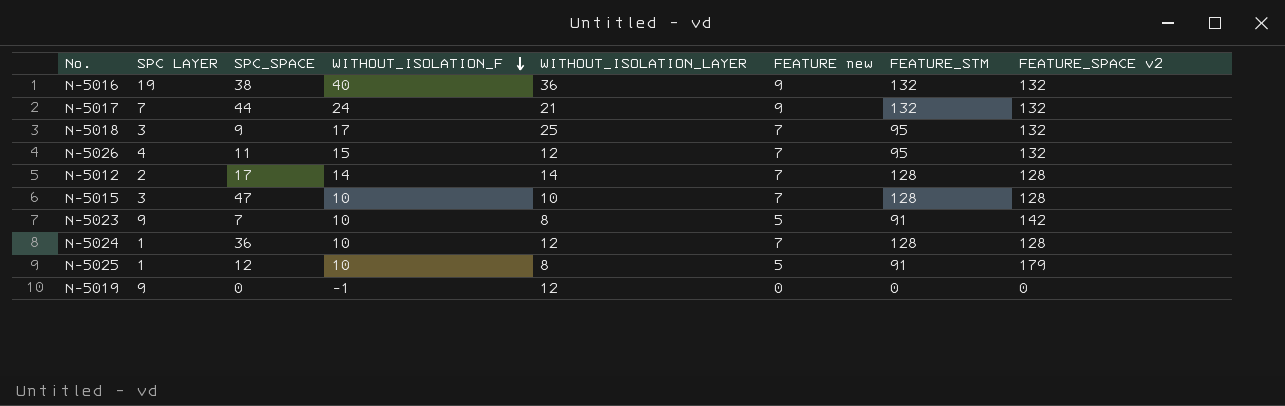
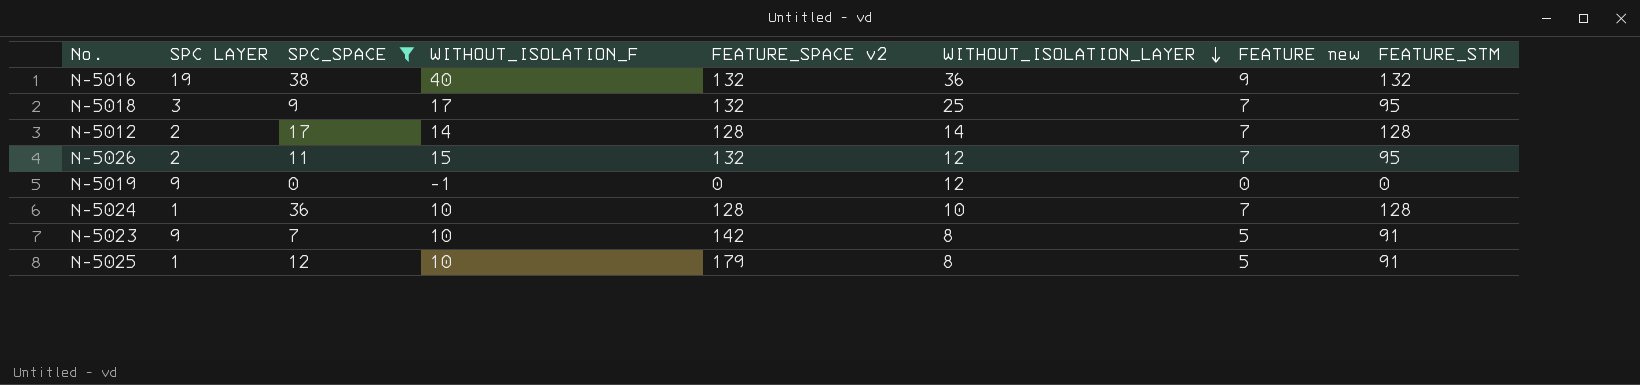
filter: none -> SPC_SPACE <= 38
row order: WITHOUT_ISOLATION_F descending -> WITHOUT_ISOLATION_LAYER descending
column FEATURE_SPACE v2 | position: 8 -> 5
N-5026 | SPC LAYER: 4 -> 2
N-5024 | WITHOUT_ISOLATION_LAYER: 12 -> 10

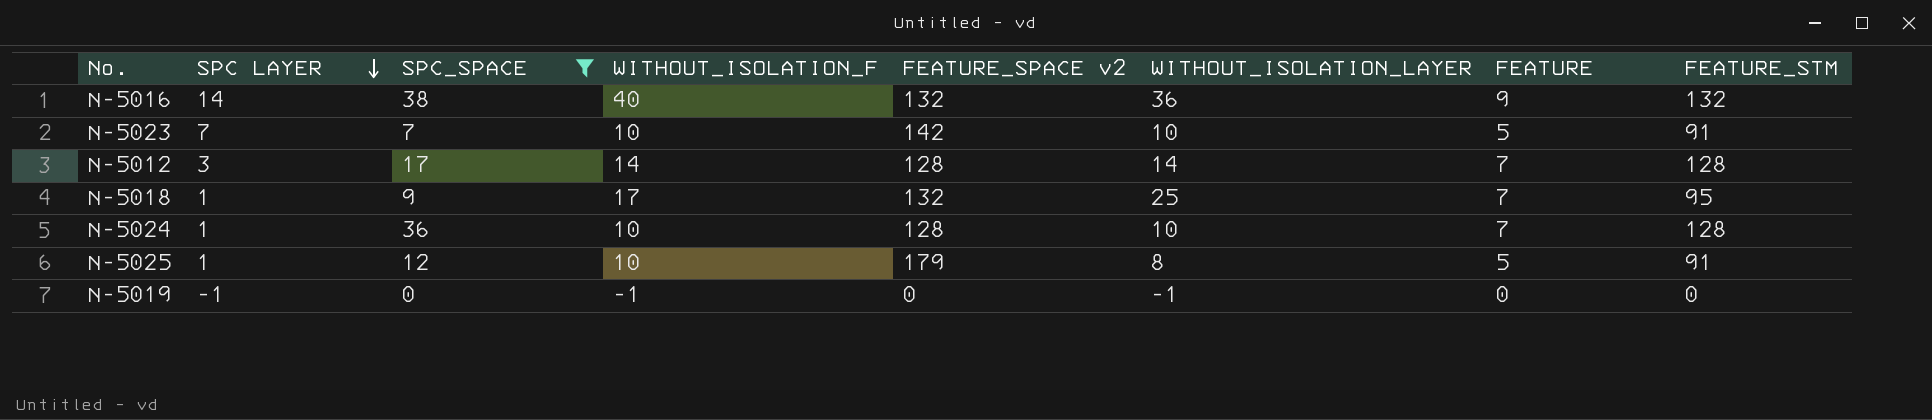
row order: WITHOUT_ISOLATION_LAYER descending -> SPC LAYER descending
column name: FEATURE new -> FEATURE
row N-5026: 2 | 11 | 15 | 132 | 12 | 7 | 95 -> none
N-5016 | SPC LAYER: 19 -> 14
N-5023 | SPC LAYER: 9 -> 7
N-5023 | WITHOUT_ISOLATION_LAYER: 8 -> 10
N-5012 | SPC LAYER: 2 -> 3
N-5018 | SPC LAYER: 3 -> 1
N-5019 | SPC LAYER: 9 -> -1
N-5019 | WITHOUT_ISOLATION_LAYER: 12 -> -1

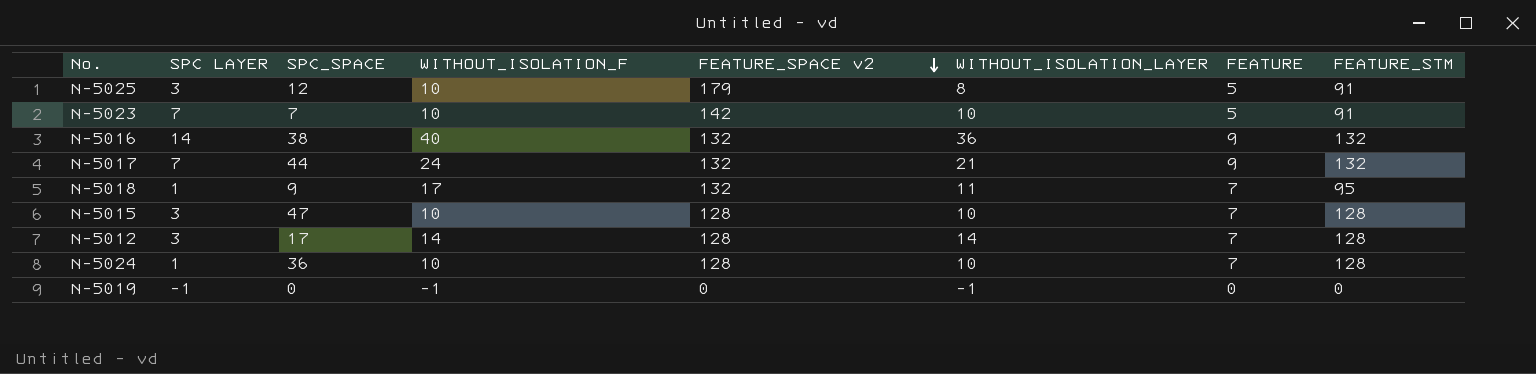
filter: SPC_SPACE <= 38 -> none
row order: SPC LAYER descending -> FEATURE_SPACE v2 descending
N-5025 | SPC LAYER: 1 -> 3
N-5018 | WITHOUT_ISOLATION_LAYER: 25 -> 11

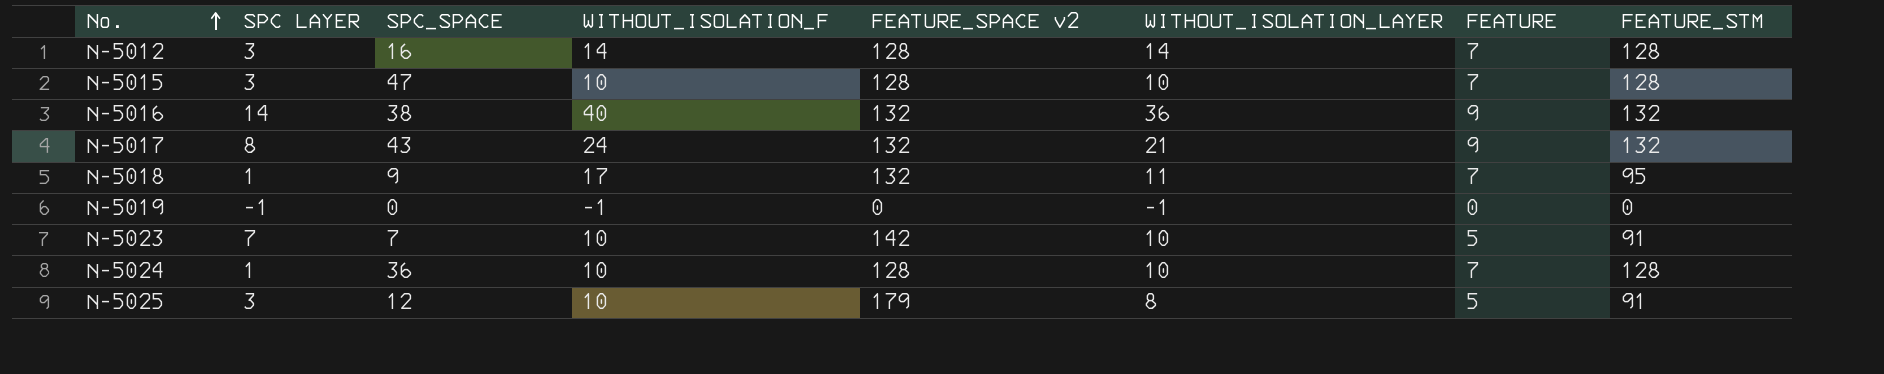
row order: FEATURE_SPACE v2 descending -> No. ascending
N-5012 | SPC_SPACE: 17 -> 16
N-5017 | SPC LAYER: 7 -> 8
N-5017 | SPC_SPACE: 44 -> 43

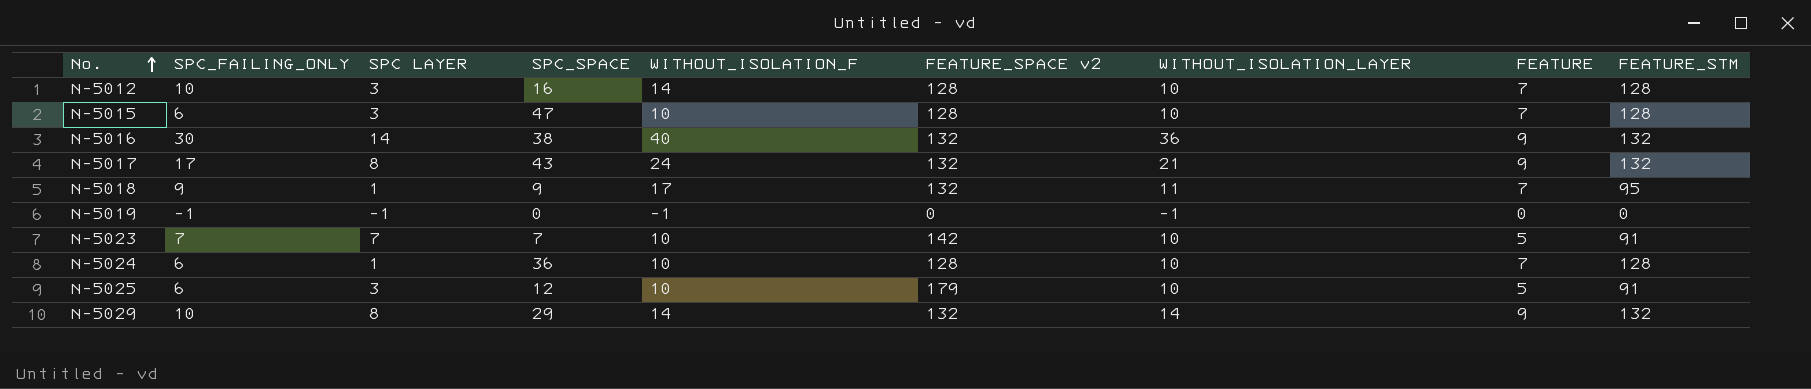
column SPC_FAILING_ONLY | position: none -> 2
N-5012 | WITHOUT_ISOLATION_LAYER: 14 -> 10
N-5025 | WITHOUT_ISOLATION_LAYER: 8 -> 10
row N-5029: none -> 10 | 8 | 29 | 14 | 132 | 14 | 9 | 132

